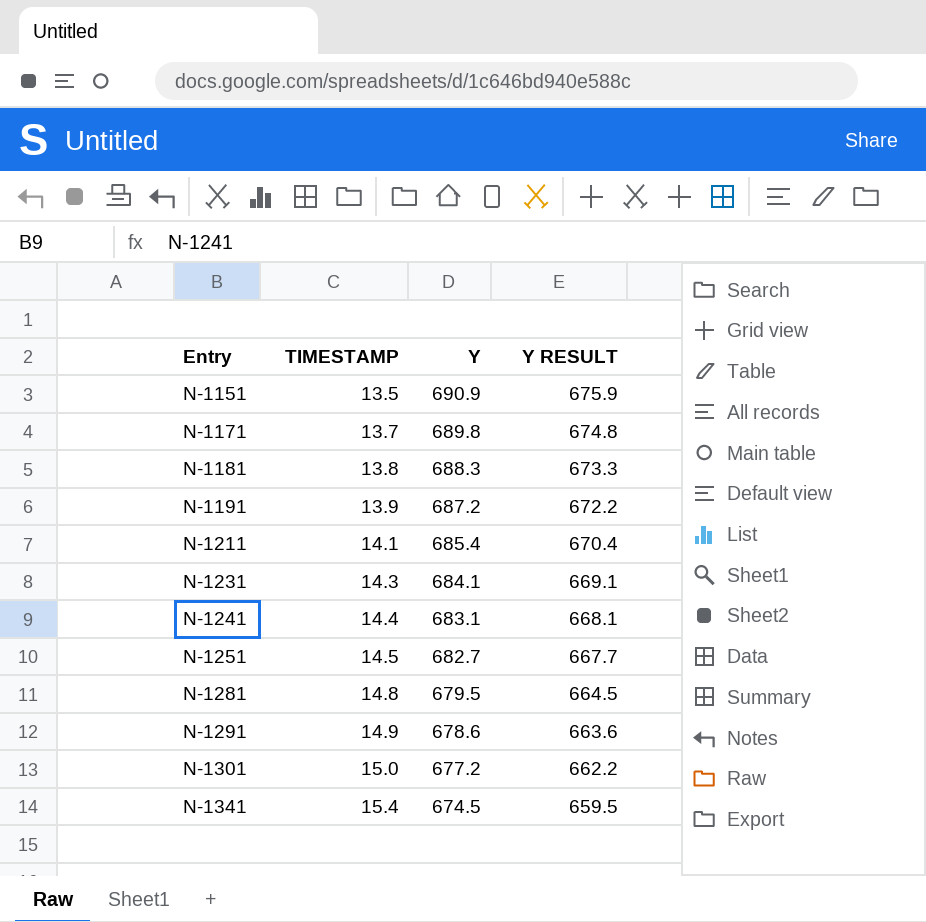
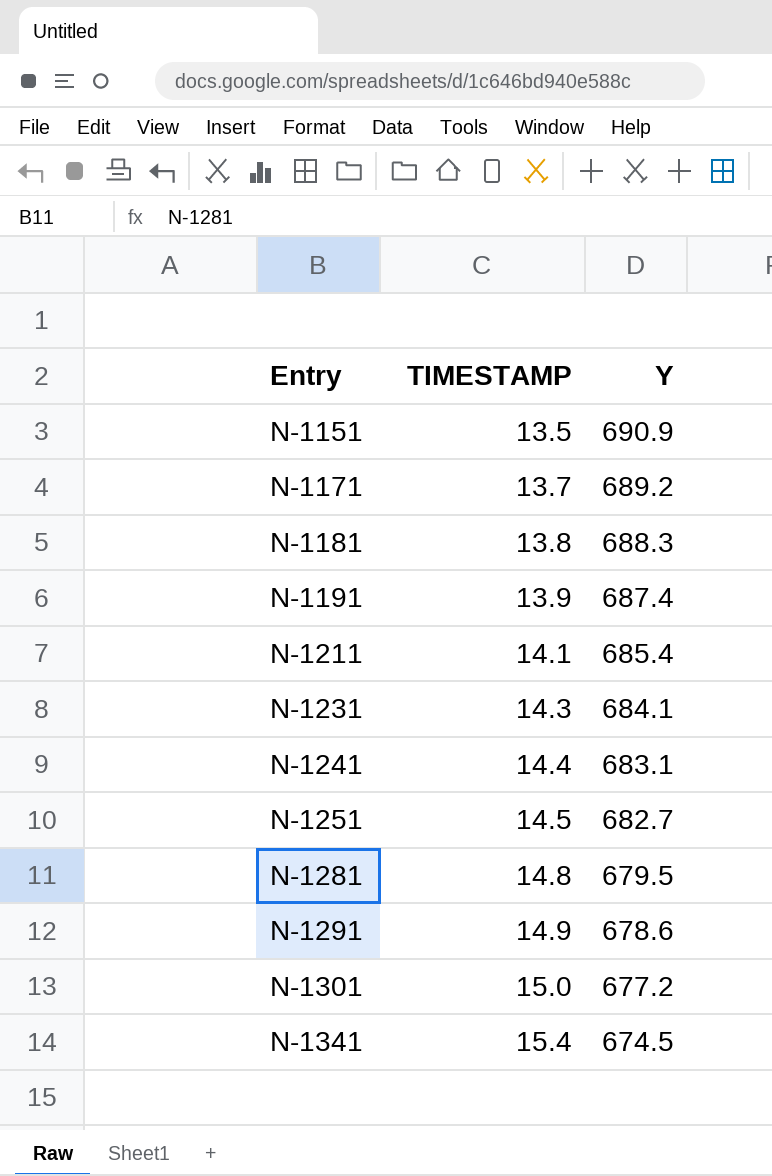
column Y RESULT | formula: [Y] - 15 -> none
N-1171 | Y: 689.8 -> 689.2
N-1191 | Y: 687.2 -> 687.4

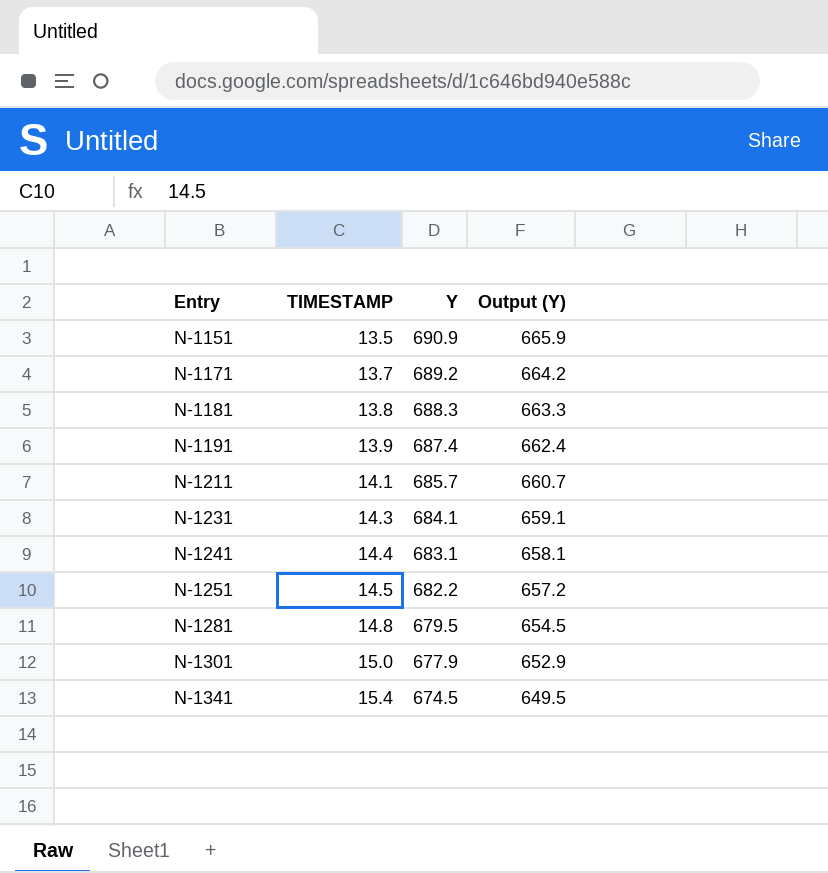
column Output (Y) | formula: none -> [Y] - 25
row N-1291: 14.9 | 678.6 -> none
N-1211 | Y: 685.4 -> 685.7
N-1251 | Y: 682.7 -> 682.2
N-1301 | Y: 677.2 -> 677.9

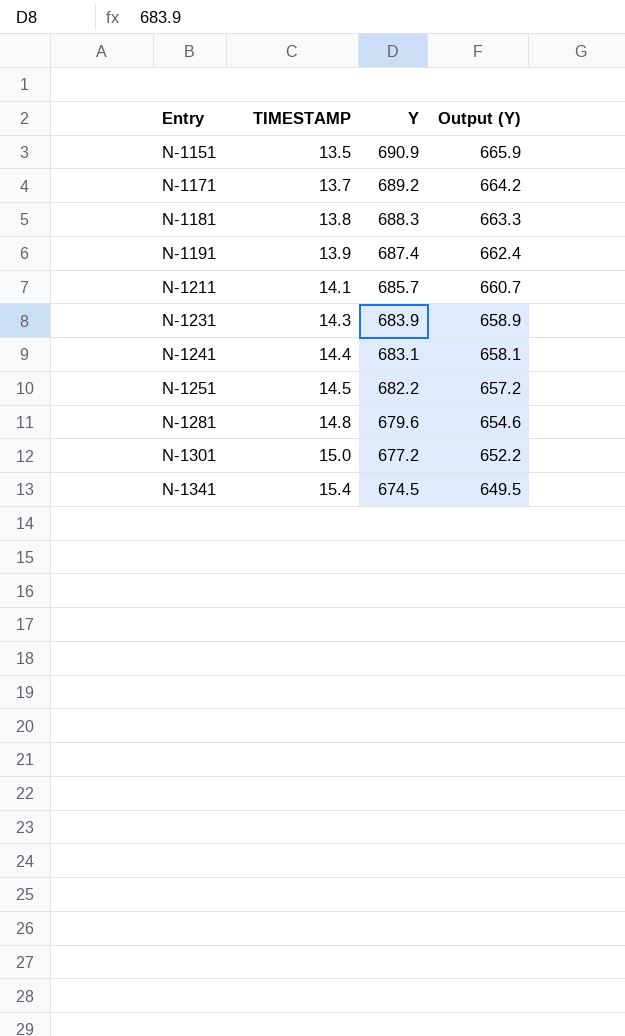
N-1231 | Y: 684.1 -> 683.9
N-1231 | Output (Y): 659.1 -> 658.9
N-1281 | Y: 679.5 -> 679.6
N-1281 | Output (Y): 654.5 -> 654.6
N-1301 | Y: 677.9 -> 677.2
N-1301 | Output (Y): 652.9 -> 652.2

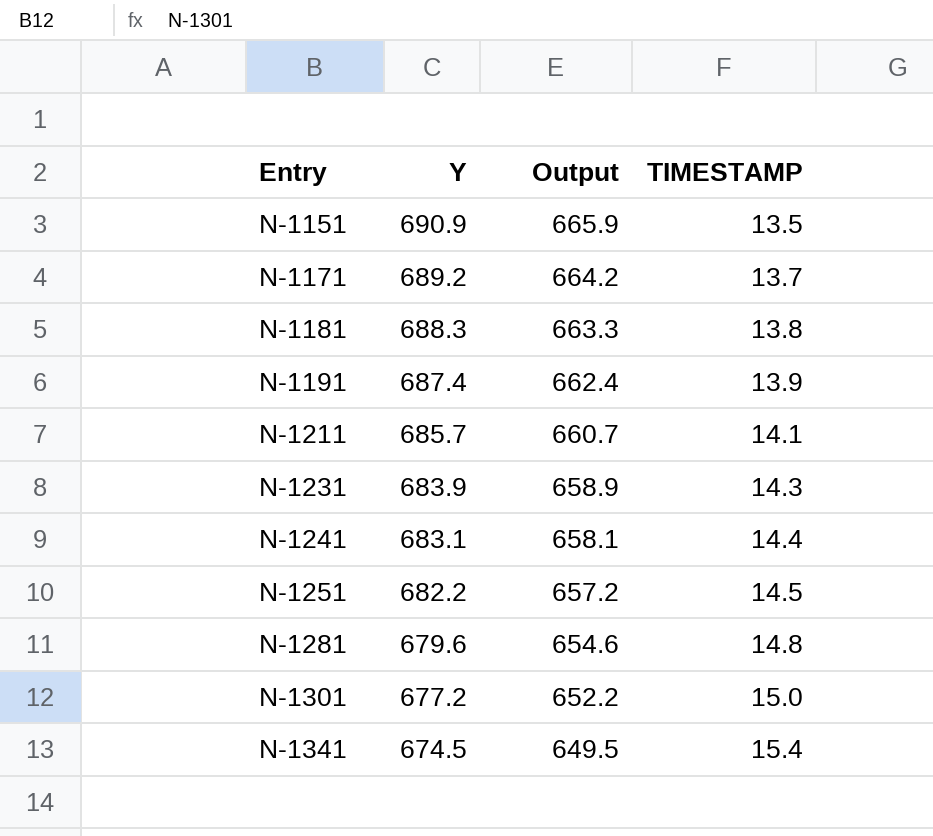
column name: Output (Y) -> Output
column TIMESTAMP | position: 2 -> 4

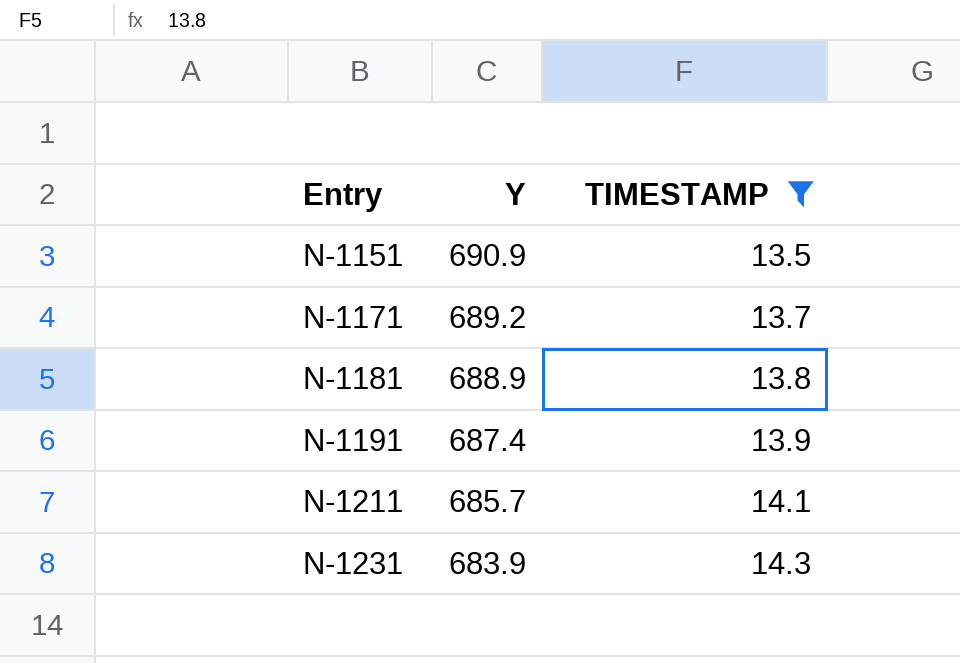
filter: none -> TIMESTAMP <= 14.3
column Output | formula: [Y] - 25 -> none
N-1181 | Y: 688.3 -> 688.9

